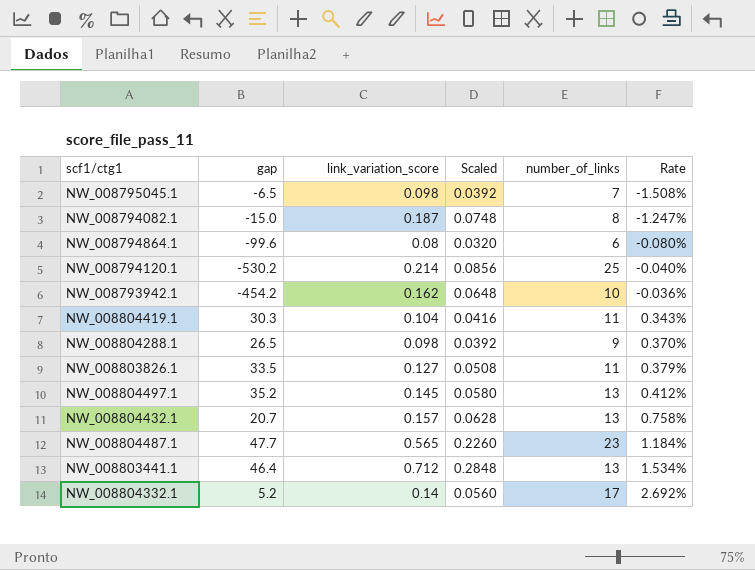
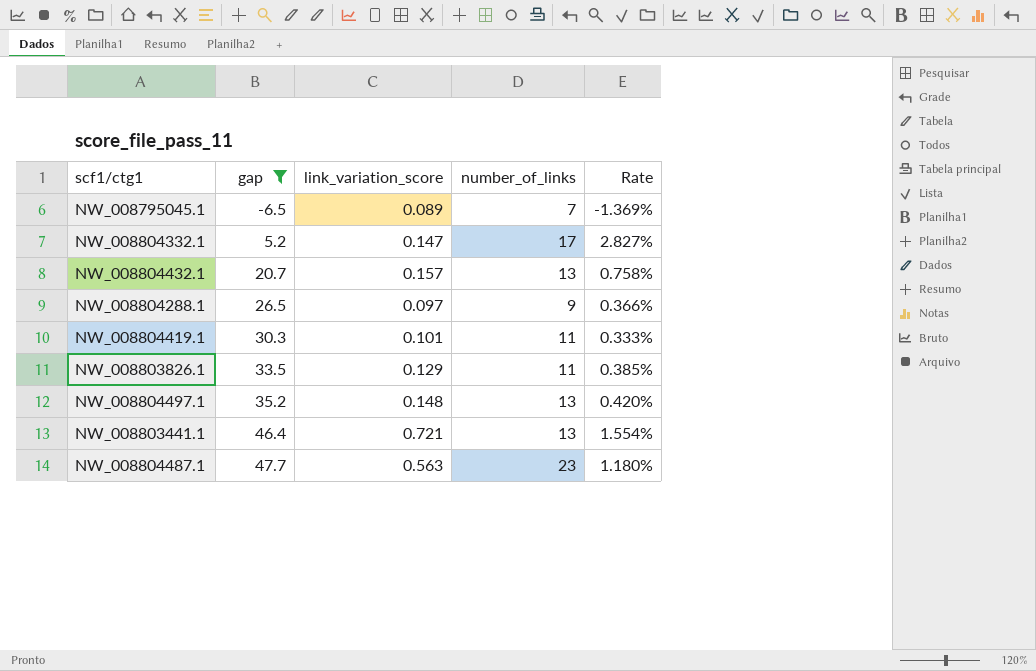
filter: none -> gap >= -6.5
row order: Rate ascending -> gap ascending
column Scaled | formula: [link_variation_score] * 0.4 -> none
NW_008795045.1 | link_variation_score: 0.098 -> 0.089
NW_008795045.1 | Rate: -1.508% -> -1.369%
NW_008804332.1 | link_variation_score: 0.14 -> 0.147
NW_008804332.1 | Rate: 2.692% -> 2.827%
NW_008804288.1 | link_variation_score: 0.098 -> 0.097
NW_008804288.1 | Rate: 0.370% -> 0.366%
NW_008804419.1 | link_variation_score: 0.104 -> 0.101
NW_008804419.1 | Rate: 0.343% -> 0.333%
NW_008803826.1 | link_variation_score: 0.127 -> 0.129
NW_008803826.1 | Rate: 0.379% -> 0.385%
NW_008804497.1 | link_variation_score: 0.145 -> 0.148
NW_008804497.1 | Rate: 0.412% -> 0.420%
NW_008803441.1 | link_variation_score: 0.712 -> 0.721
NW_008803441.1 | Rate: 1.534% -> 1.554%
NW_008804487.1 | link_variation_score: 0.565 -> 0.563
NW_008804487.1 | Rate: 1.184% -> 1.180%

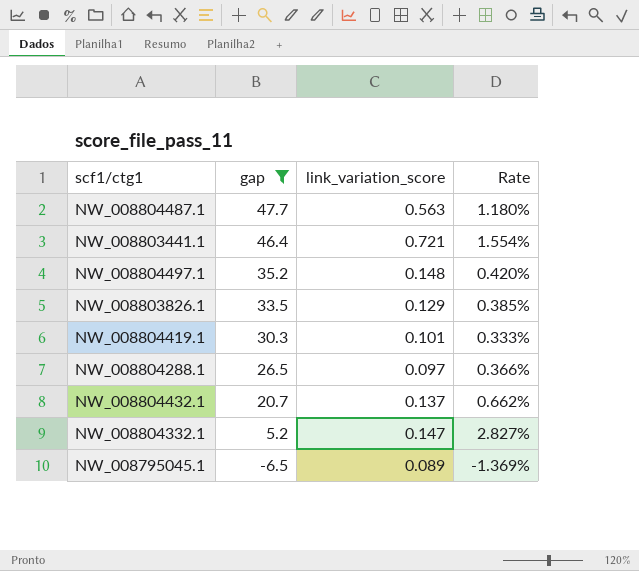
row order: gap ascending -> gap descending
column number_of_links | position: 4 -> none
NW_008804432.1 | link_variation_score: 0.157 -> 0.137
NW_008804432.1 | Rate: 0.758% -> 0.662%

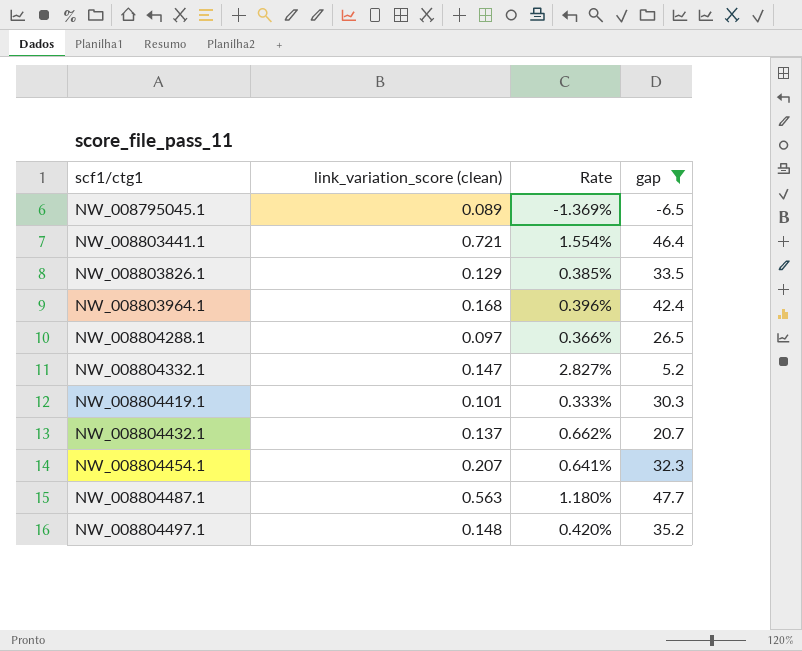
row order: gap descending -> scf1/ctg1 ascending
column name: link_variation_score -> link_variation_score (clean)
column gap | position: 2 -> 4
row NW_008803964.1: none -> 0.168 | 0.396% | 42.4
row NW_008804454.1: none -> 0.207 | 0.641% | 32.3

